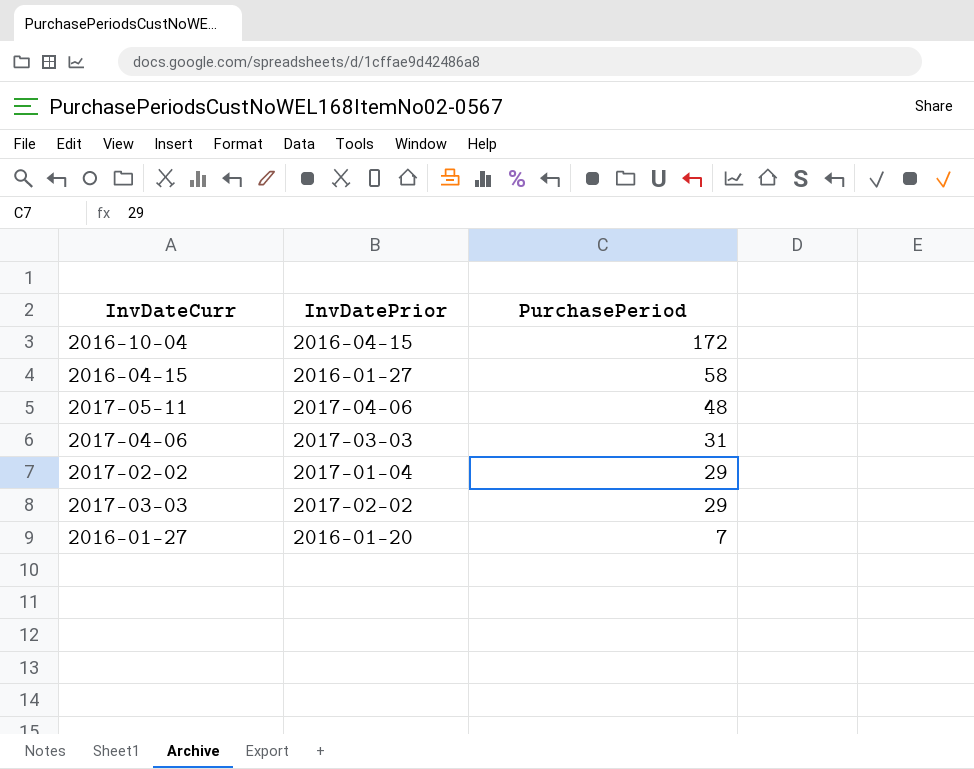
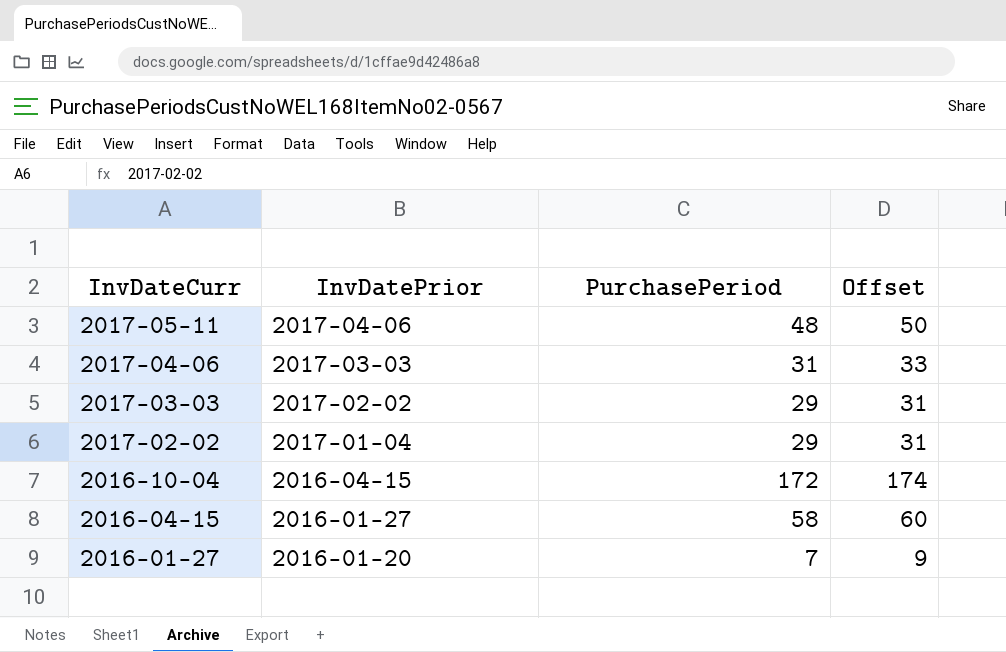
row order: PurchasePeriod descending -> InvDateCurr descending
column Offset | formula: none -> [PurchasePeriod] + 2

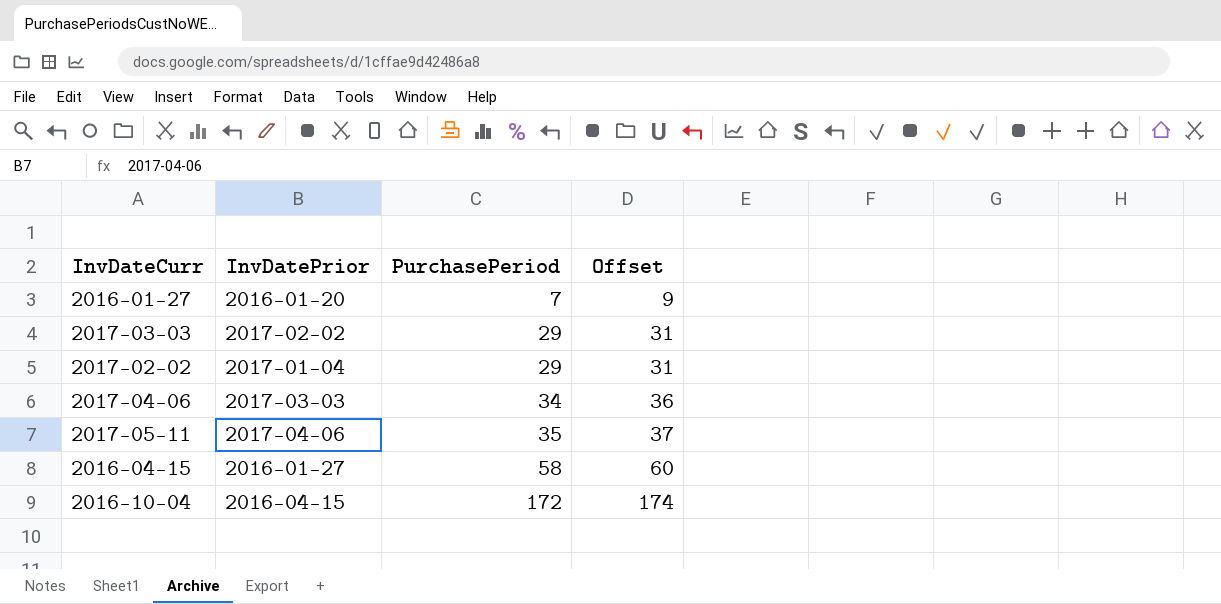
row order: InvDateCurr descending -> PurchasePeriod ascending
2017-04-06 | PurchasePeriod: 31 -> 34
2017-04-06 | Offset: 33 -> 36
2017-05-11 | PurchasePeriod: 48 -> 35
2017-05-11 | Offset: 50 -> 37

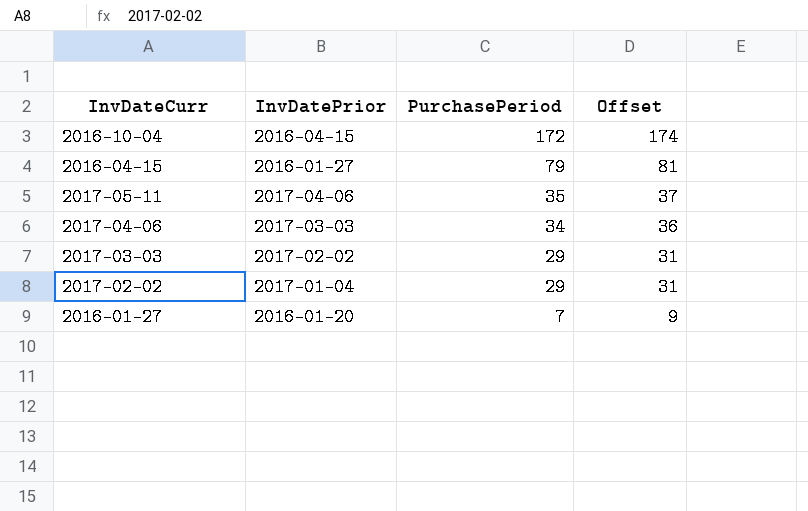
row order: PurchasePeriod ascending -> PurchasePeriod descending
2016-04-15 | PurchasePeriod: 58 -> 79
2016-04-15 | Offset: 60 -> 81

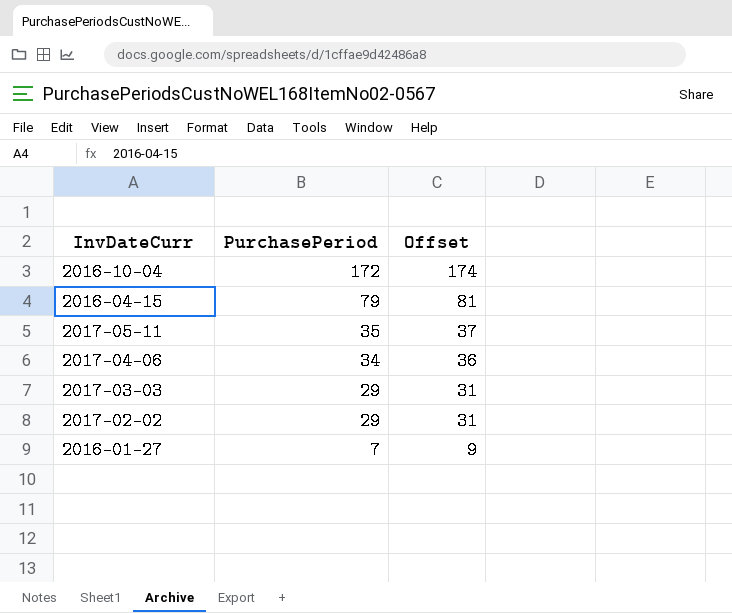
column InvDatePrior | position: 2 -> none

